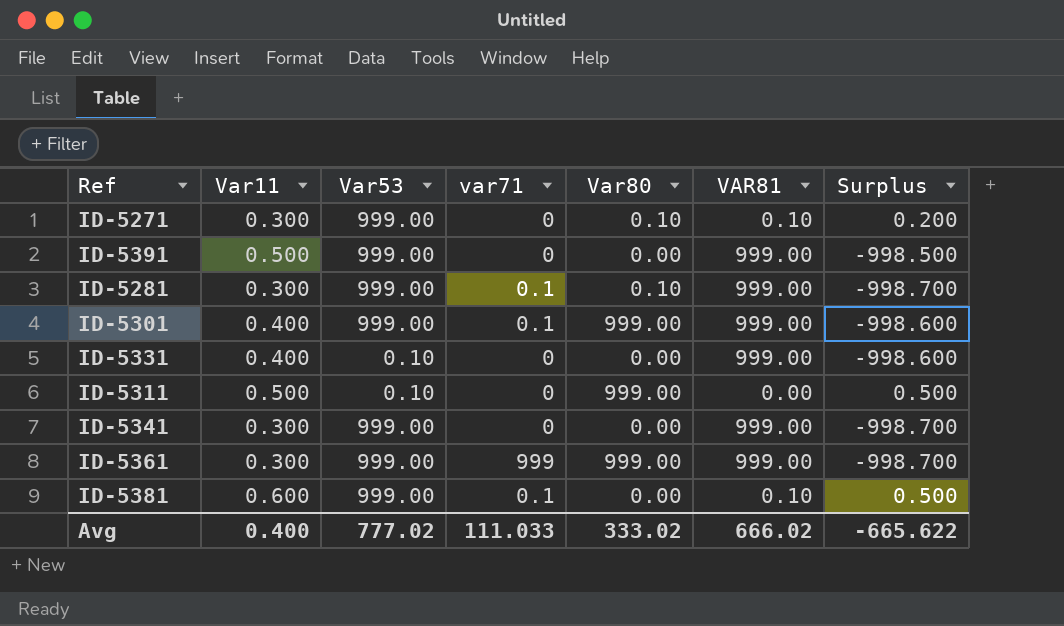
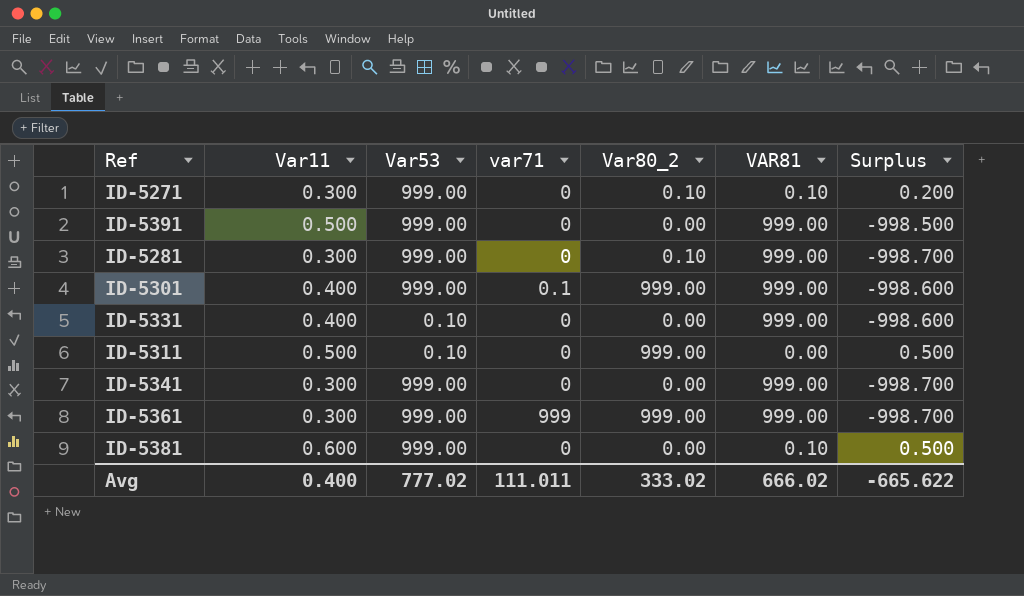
column name: Var80 -> Var80_2
ID-5281 | var71: 0.1 -> 0
ID-5381 | var71: 0.1 -> 0
Avg | var71: 111.033 -> 111.011

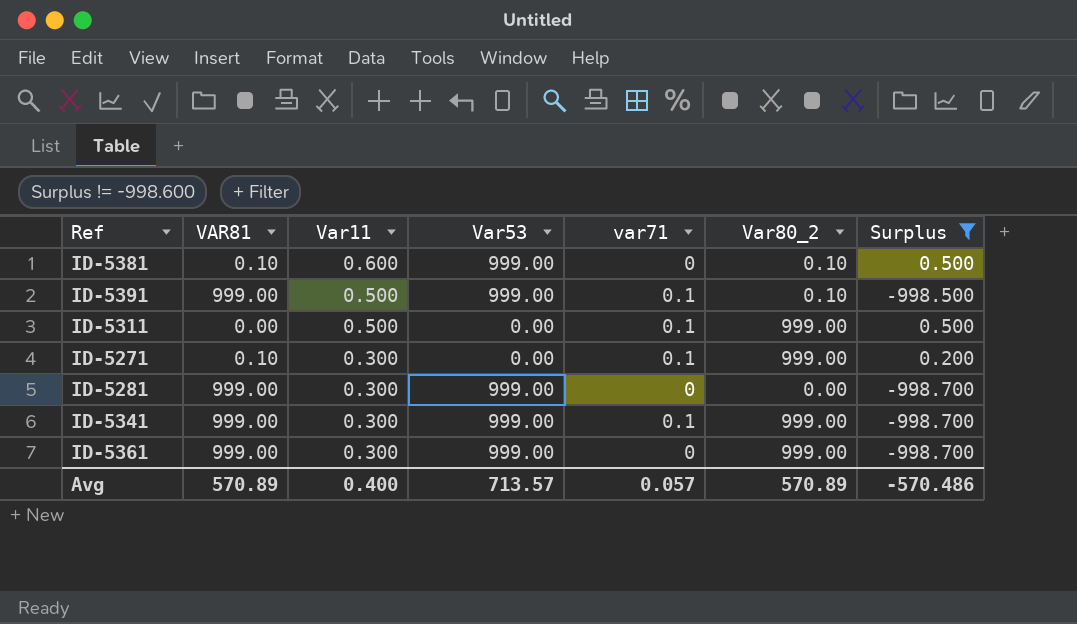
filter: none -> Surplus != -998.600
row order: none -> Var11 descending
column VAR81 | position: 6 -> 2
ID-5381 | Var80_2: 0.00 -> 0.10
ID-5391 | var71: 0 -> 0.1
ID-5391 | Var80_2: 0.00 -> 0.10
ID-5311 | Var53: 0.10 -> 0.00
ID-5311 | var71: 0 -> 0.1
ID-5271 | Var53: 999.00 -> 0.00
ID-5271 | var71: 0 -> 0.1
ID-5271 | Var80_2: 0.10 -> 999.00
ID-5281 | Var80_2: 0.10 -> 0.00
ID-5341 | var71: 0 -> 0.1
ID-5341 | Var80_2: 0.00 -> 999.00
ID-5361 | var71: 999 -> 0
Avg | VAR81: 666.02 -> 570.89
Avg | Var53: 777.02 -> 713.57
Avg | var71: 111.011 -> 0.057
Avg | Var80_2: 333.02 -> 570.89
Avg | Surplus: -665.622 -> -570.486

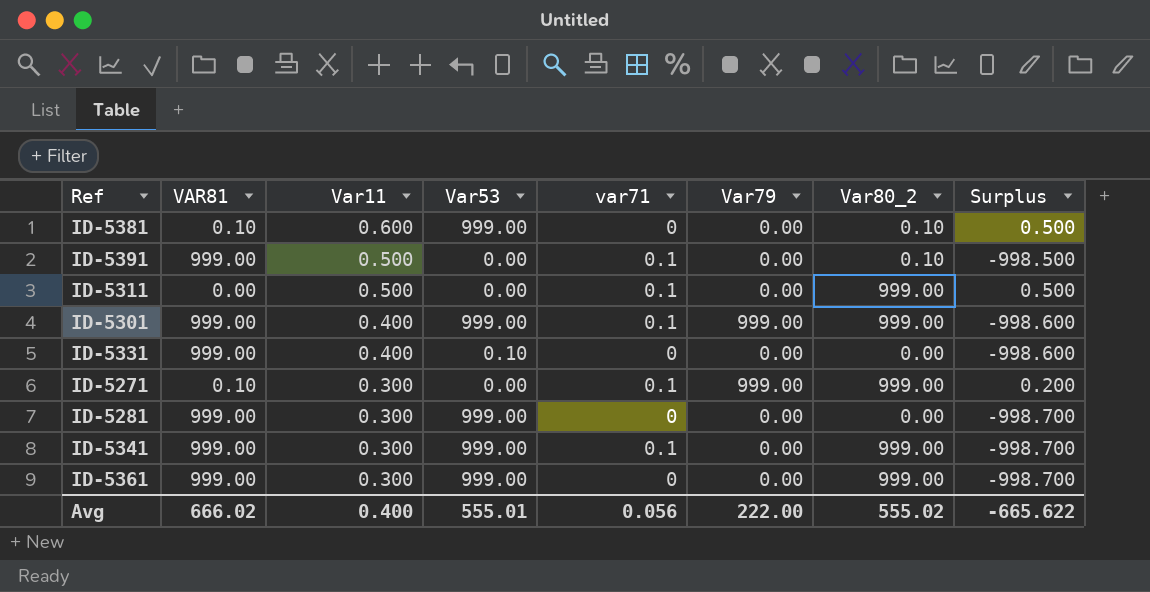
filter: Surplus != -998.600 -> none
column Var79 | position: none -> 6
ID-5391 | Var53: 999.00 -> 0.00
Avg | VAR81: 570.89 -> 666.02
Avg | Var53: 713.57 -> 555.01
Avg | var71: 0.057 -> 0.056
Avg | Var80_2: 570.89 -> 555.02
Avg | Surplus: -570.486 -> -665.622

